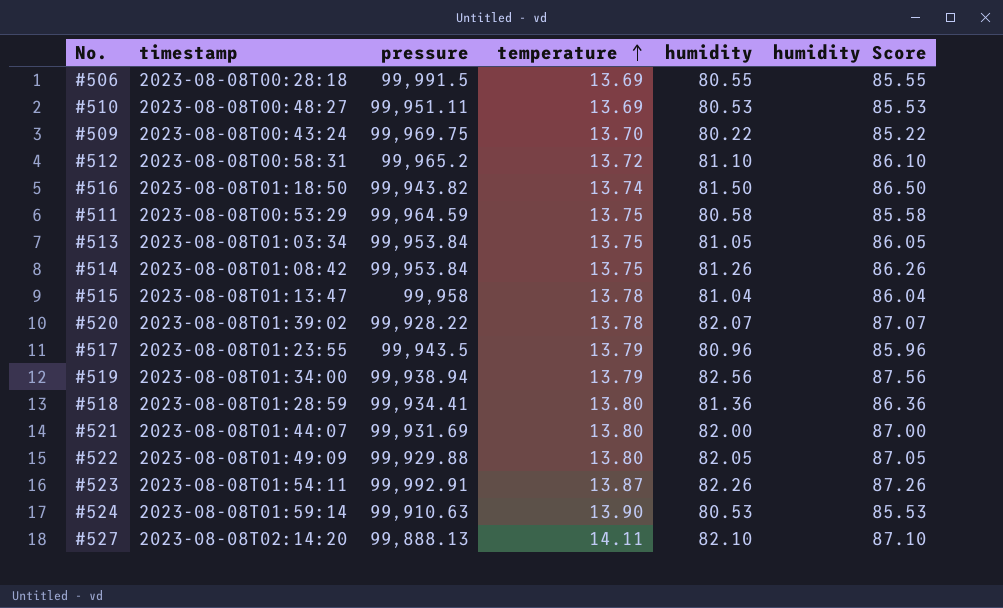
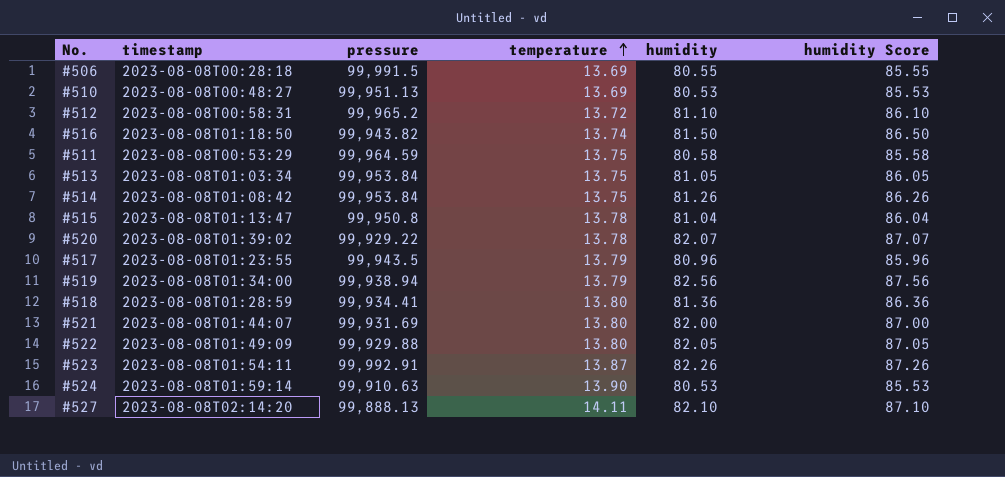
row #509: 2023-08-08T00:43:24 | 99,969.75 | 13.70 | 80.22 | 85.22 -> none
#510 | pressure: 99,951.11 -> 99,951.13
#515 | pressure: 99,958 -> 99,950.8
#520 | pressure: 99,928.22 -> 99,929.22

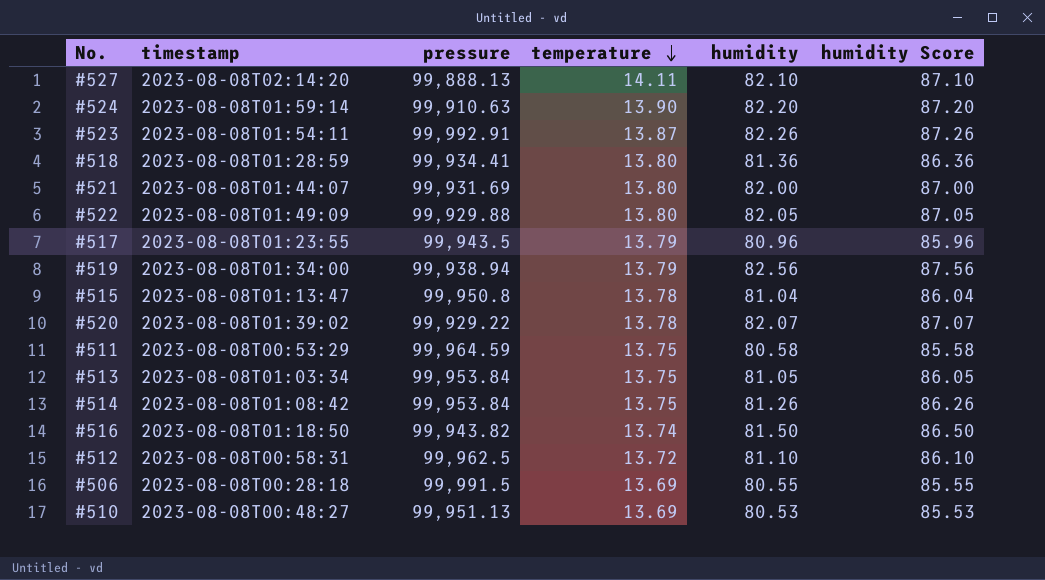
row order: temperature ascending -> temperature descending
#524 | humidity: 80.53 -> 82.20
#524 | humidity Score: 85.53 -> 87.20
#512 | pressure: 99,965.2 -> 99,962.5

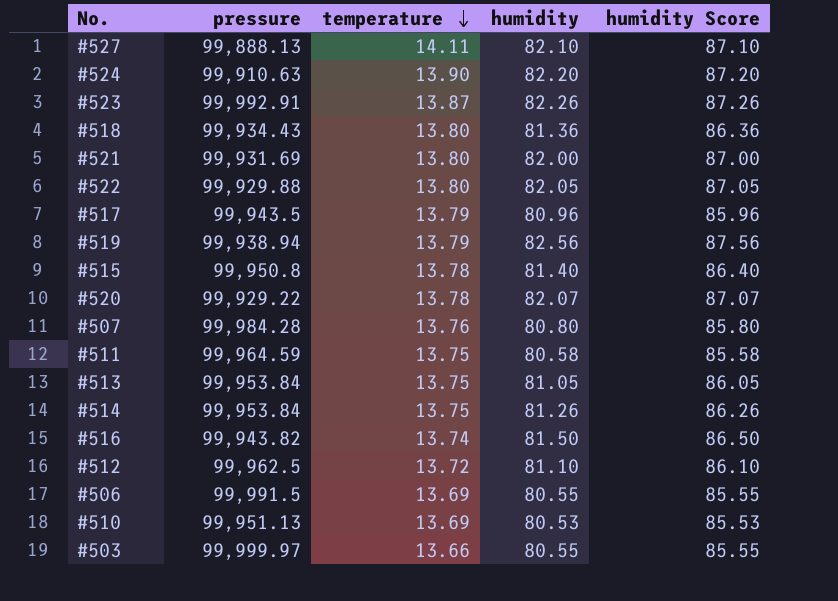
column timestamp | position: 2 -> none
#518 | pressure: 99,934.41 -> 99,934.43
#515 | humidity: 81.04 -> 81.40
#515 | humidity Score: 86.04 -> 86.40
row #507: none -> 99,984.28 | 13.76 | 80.80 | 85.80
row #503: none -> 99,999.97 | 13.66 | 80.55 | 85.55

